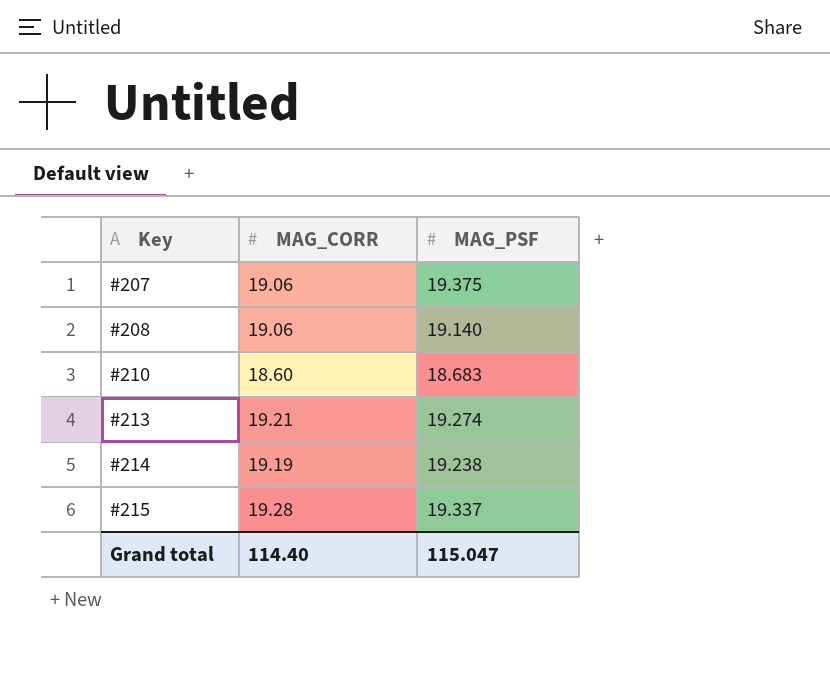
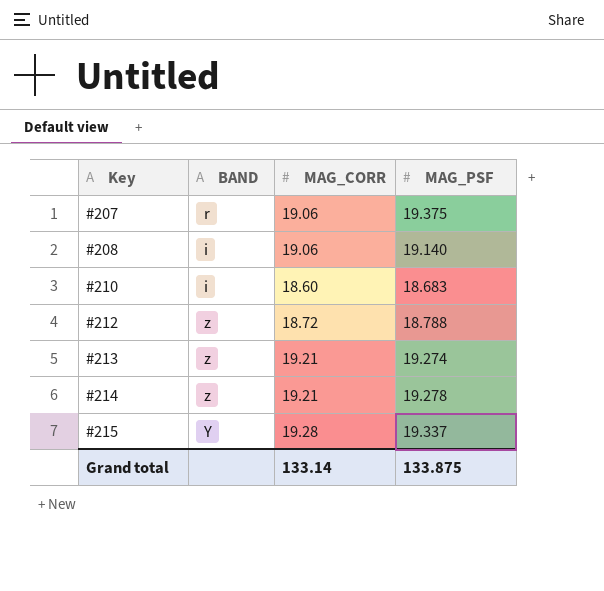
column BAND | position: none -> 2
row #212: none -> z | 18.72 | 18.788
#214 | MAG_CORR: 19.19 -> 19.21
#214 | MAG_PSF: 19.238 -> 19.278
Grand total | MAG_CORR: 114.40 -> 133.14
Grand total | MAG_PSF: 115.047 -> 133.875

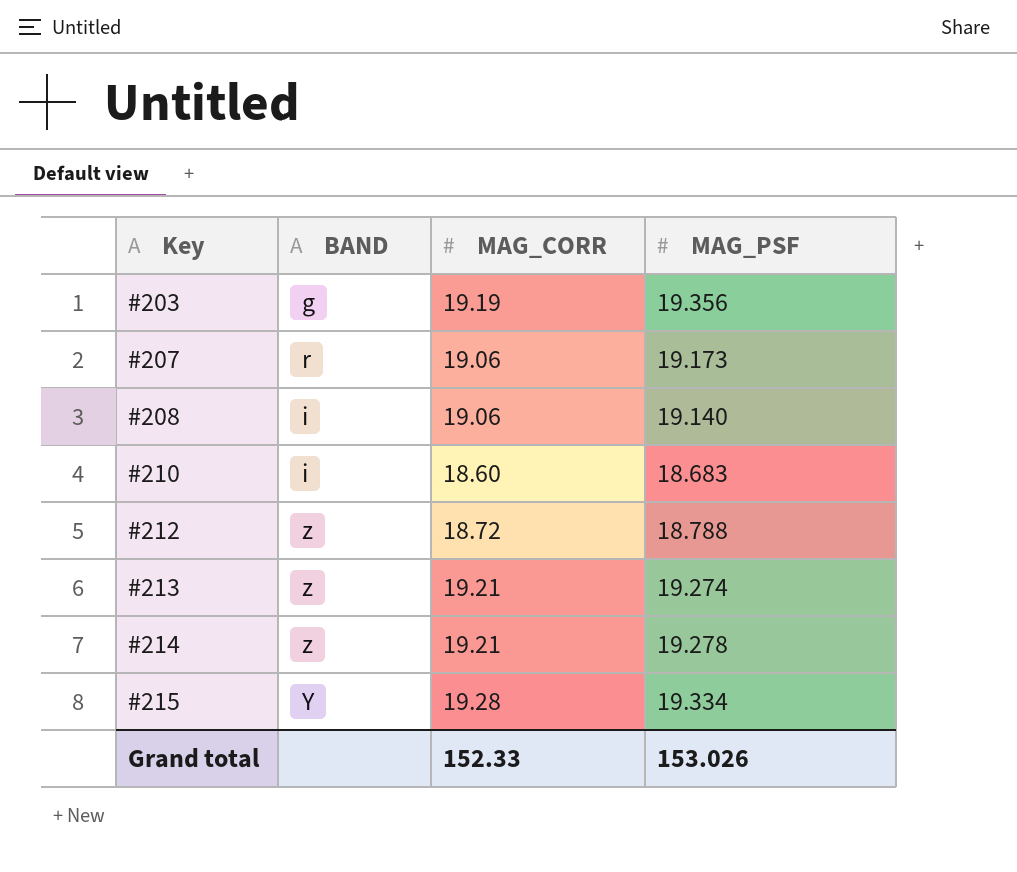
row #203: none -> g | 19.19 | 19.356
#207 | MAG_PSF: 19.375 -> 19.173
#215 | MAG_PSF: 19.337 -> 19.334
Grand total | MAG_CORR: 133.14 -> 152.33
Grand total | MAG_PSF: 133.875 -> 153.026

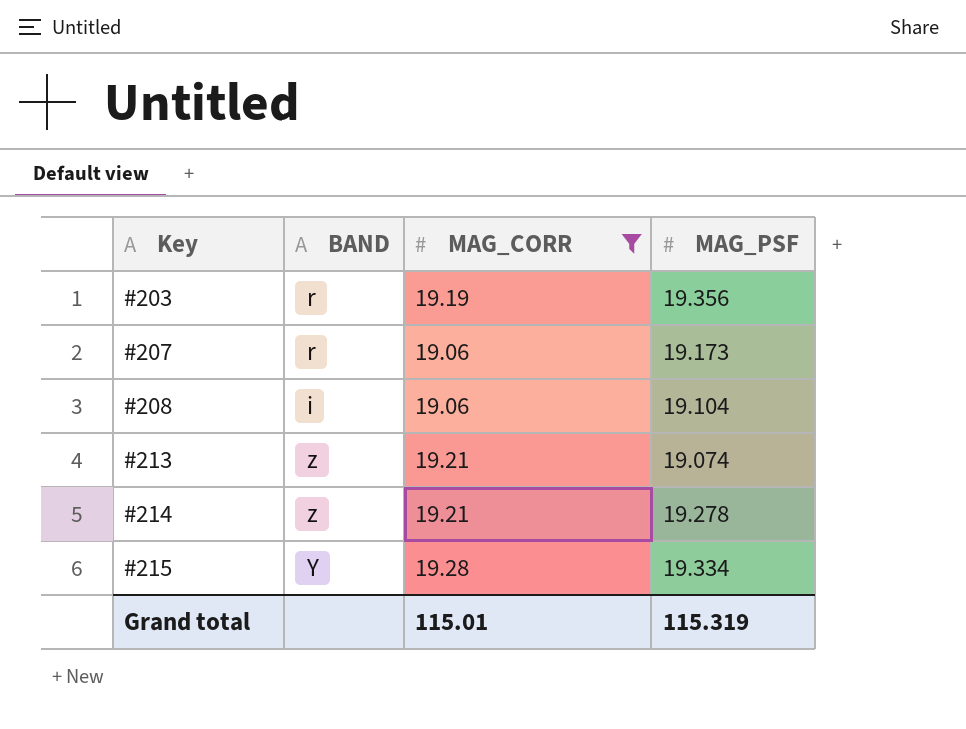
filter: none -> MAG_CORR >= 19.06
#203 | BAND: g -> r
#208 | MAG_PSF: 19.140 -> 19.104
#213 | MAG_PSF: 19.274 -> 19.074
Grand total | MAG_CORR: 152.33 -> 115.01
Grand total | MAG_PSF: 153.026 -> 115.319

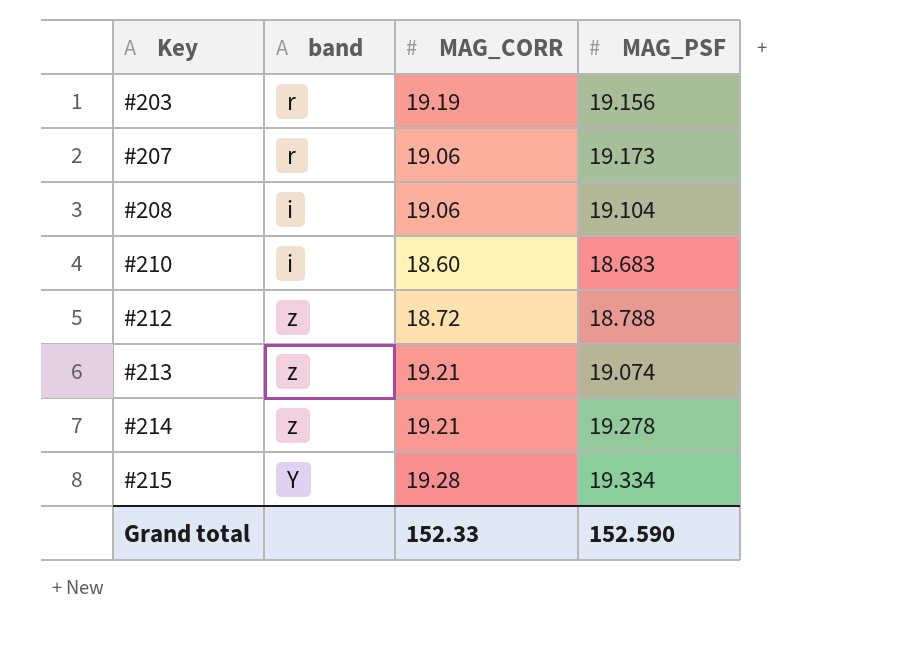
filter: MAG_CORR >= 19.06 -> none
column name: BAND -> band
#203 | MAG_PSF: 19.356 -> 19.156
Grand total | MAG_CORR: 115.01 -> 152.33
Grand total | MAG_PSF: 115.319 -> 152.590

